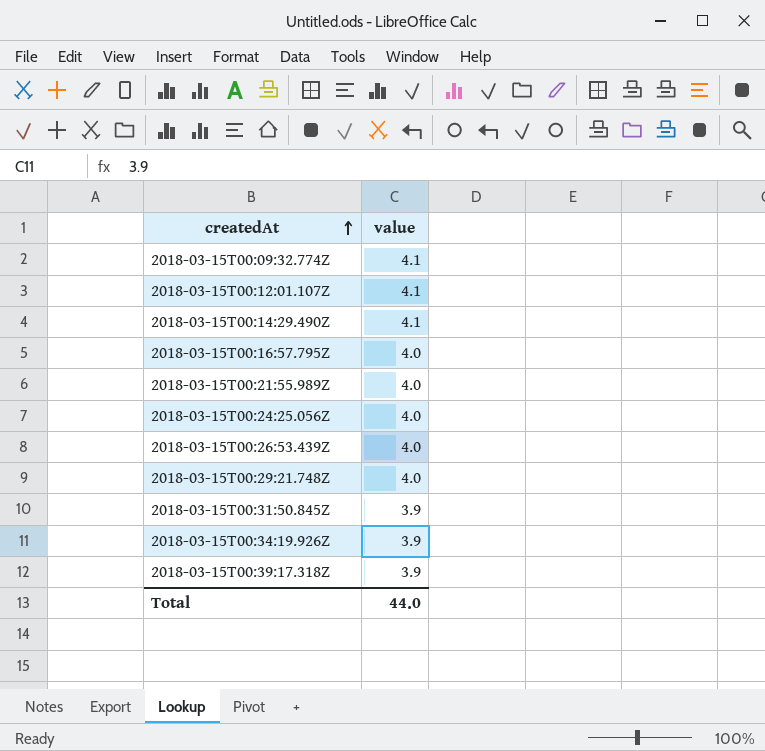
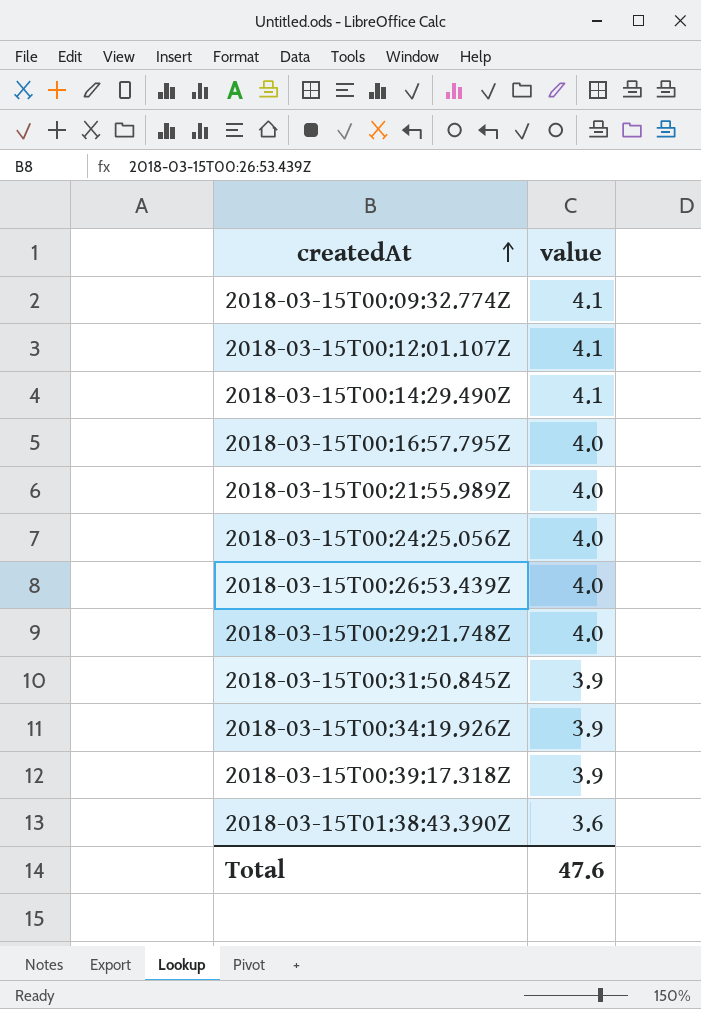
row 2018-03-15T01:38:43.390Z: none -> 3.6
Total | value: 44.0 -> 47.6

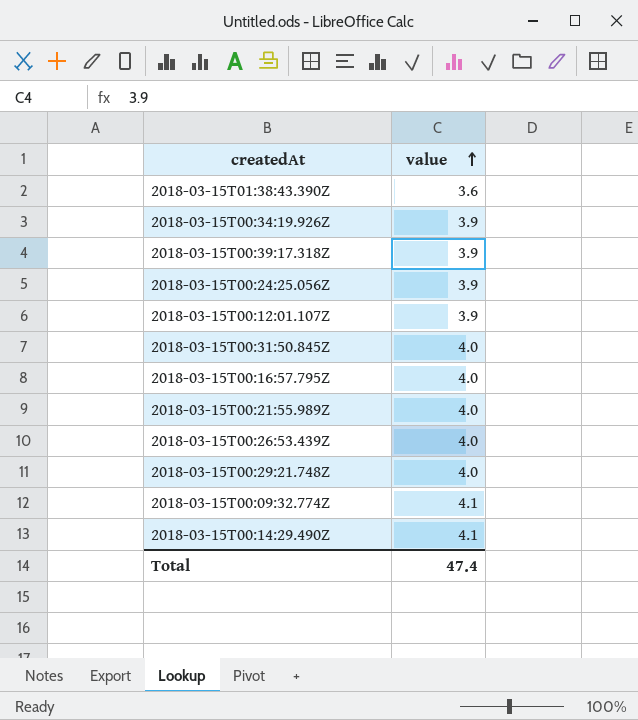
row order: createdAt ascending -> value ascending
2018-03-15T00:24:25.056Z | value: 4.0 -> 3.9
2018-03-15T00:12:01.107Z | value: 4.1 -> 3.9
2018-03-15T00:31:50.845Z | value: 3.9 -> 4.0
Total | value: 47.6 -> 47.4

